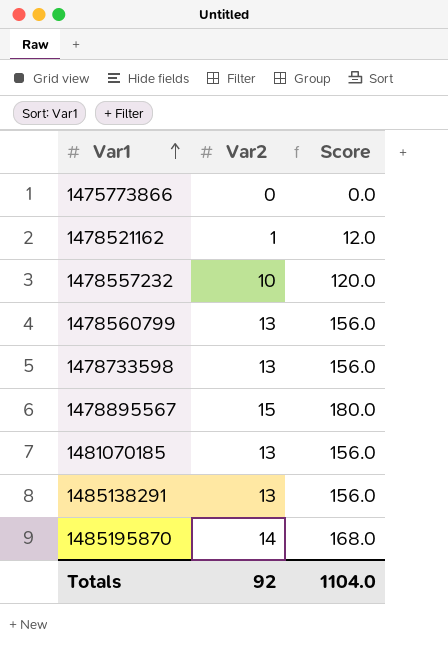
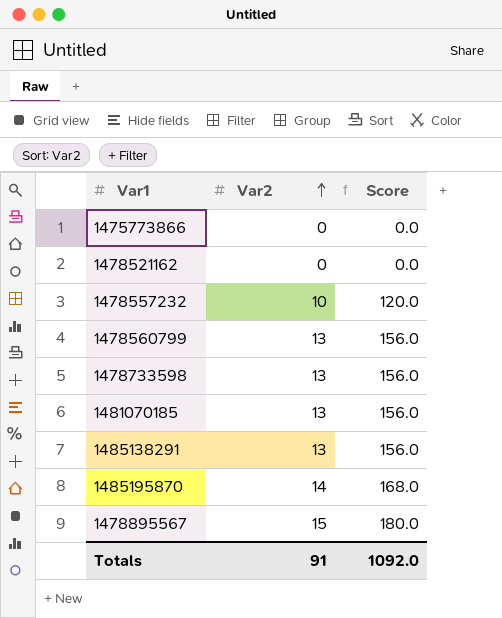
row order: Var1 ascending -> Var2 ascending
1478521162 | Var2: 1 -> 0
1478521162 | Score: 12.0 -> 0.0
Totals | Var2: 92 -> 91
Totals | Score: 1104.0 -> 1092.0

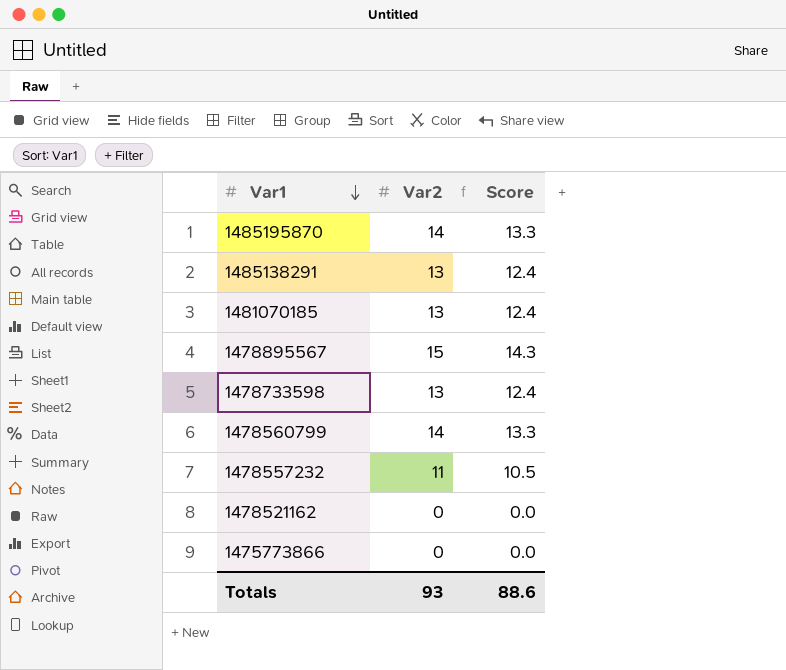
row order: Var2 ascending -> Var1 descending
column Score | formula: [Var2] * 12 -> [Var2] * 0.95
1478560799 | Var2: 13 -> 14
1478557232 | Var2: 10 -> 11
Totals | Var2: 91 -> 93
Totals | Score: 1092.0 -> 88.6

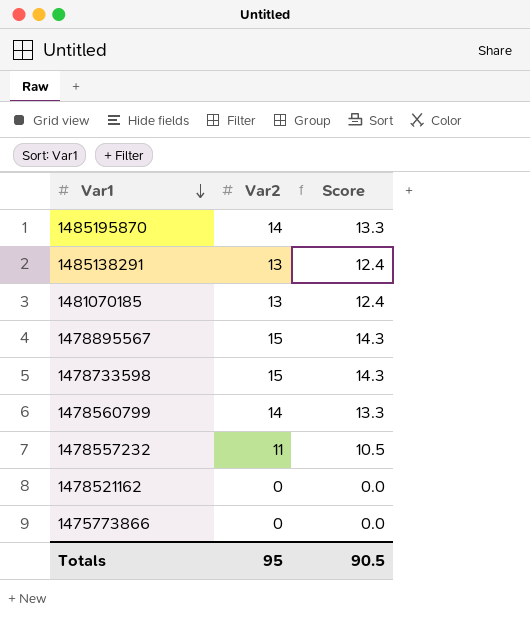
1478733598 | Var2: 13 -> 15
1478733598 | Score: 12.4 -> 14.3
Totals | Var2: 93 -> 95
Totals | Score: 88.6 -> 90.5

